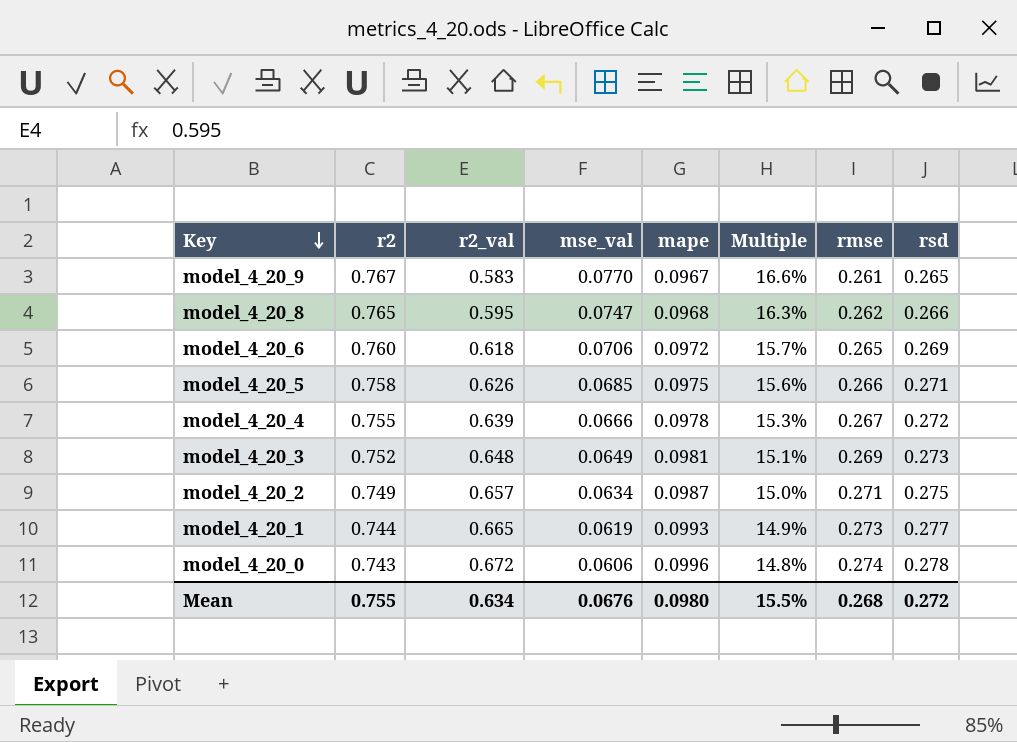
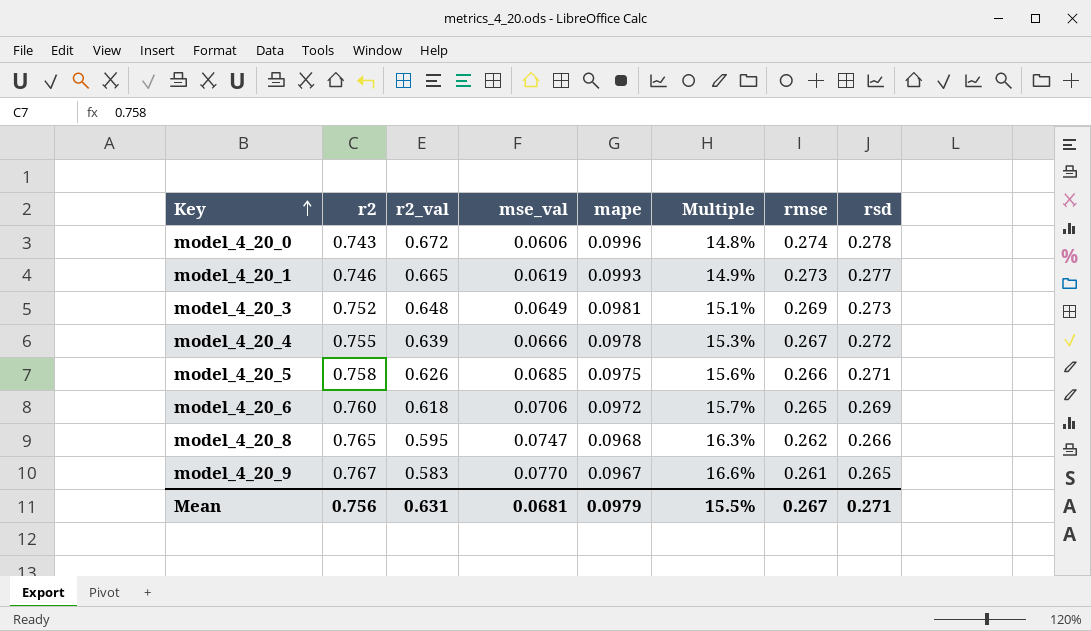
row order: Key descending -> Key ascending
row model_4_20_2: 0.749 | 0.657 | 0.0634 | 0.0987 | 15.0% | 0.271 | 0.275 -> none
model_4_20_1 | r2: 0.744 -> 0.746
Mean | r2: 0.755 -> 0.756
Mean | r2_val: 0.634 -> 0.631
Mean | mse_val: 0.0676 -> 0.0681
Mean | mape: 0.0980 -> 0.0979
Mean | rmse: 0.268 -> 0.267
Mean | rsd: 0.272 -> 0.271

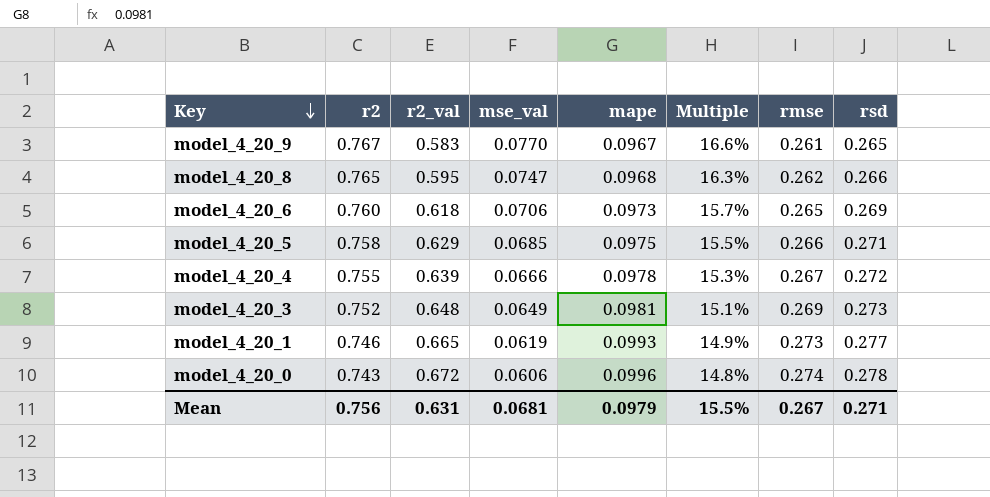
row order: Key ascending -> Key descending
model_4_20_6 | mape: 0.0972 -> 0.0973
model_4_20_5 | r2_val: 0.626 -> 0.629
model_4_20_5 | Multiple: 15.6% -> 15.5%

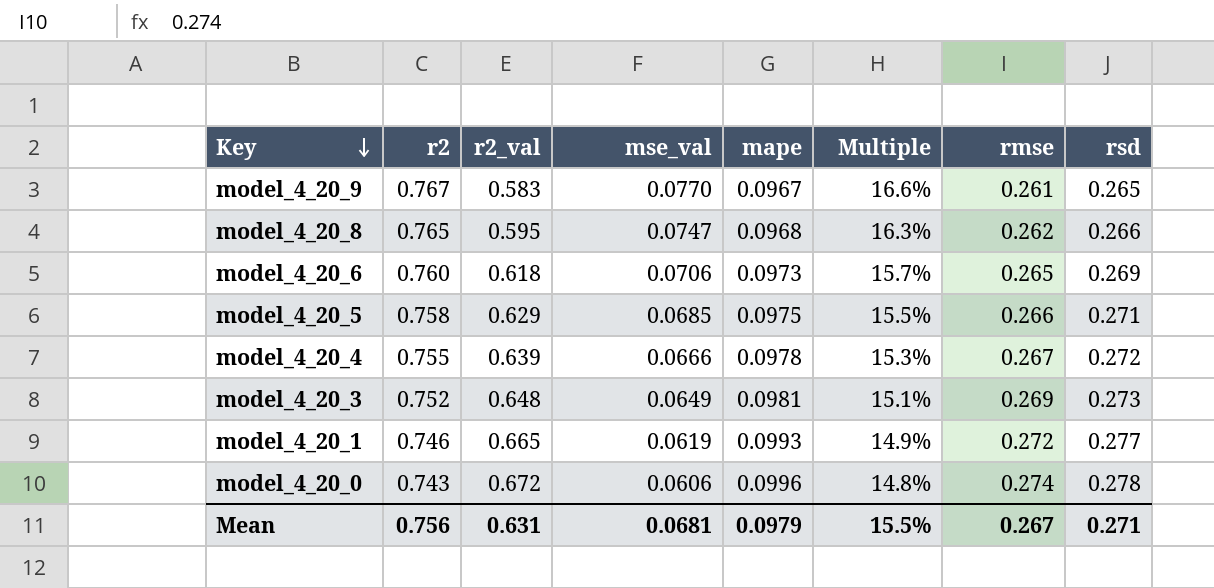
model_4_20_1 | rmse: 0.273 -> 0.272

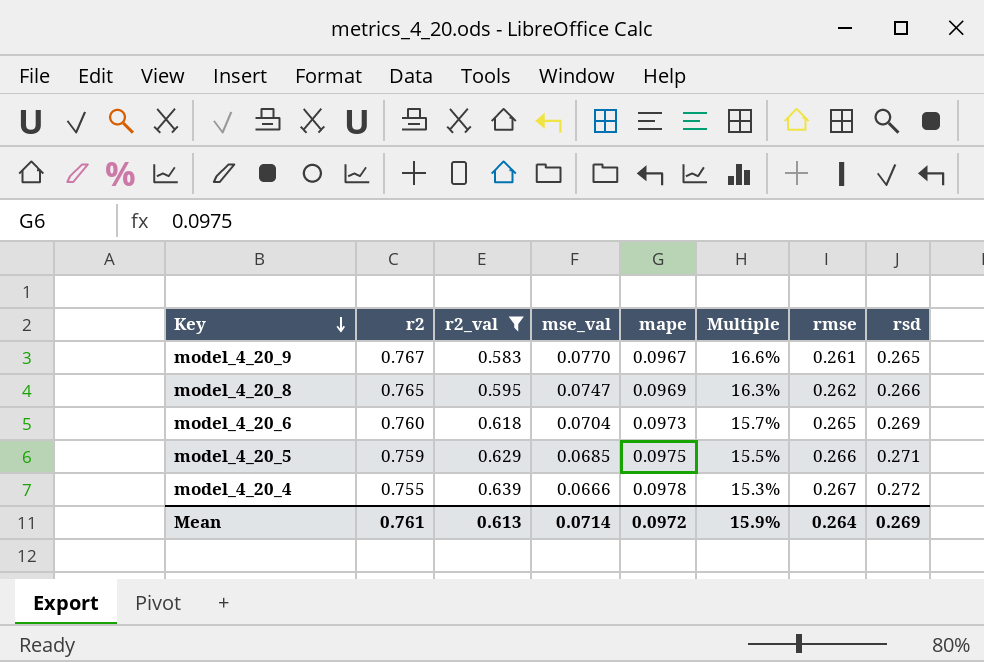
filter: none -> r2_val <= 0.639
model_4_20_8 | mape: 0.0968 -> 0.0969
model_4_20_6 | mse_val: 0.0706 -> 0.0704
model_4_20_5 | r2: 0.758 -> 0.759
Mean | r2: 0.756 -> 0.761
Mean | r2_val: 0.631 -> 0.613
Mean | mse_val: 0.0681 -> 0.0714
Mean | mape: 0.0979 -> 0.0972
Mean | Multiple: 15.5% -> 15.9%
Mean | rmse: 0.267 -> 0.264
Mean | rsd: 0.271 -> 0.269

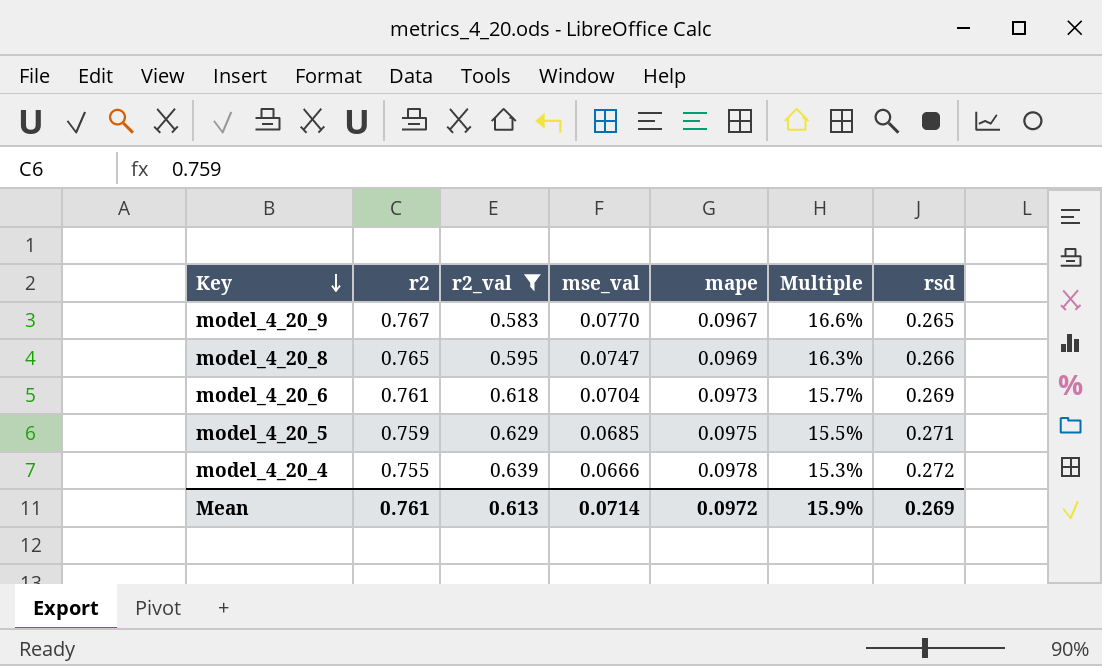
column rmse | position: 7 -> none
model_4_20_6 | r2: 0.760 -> 0.761

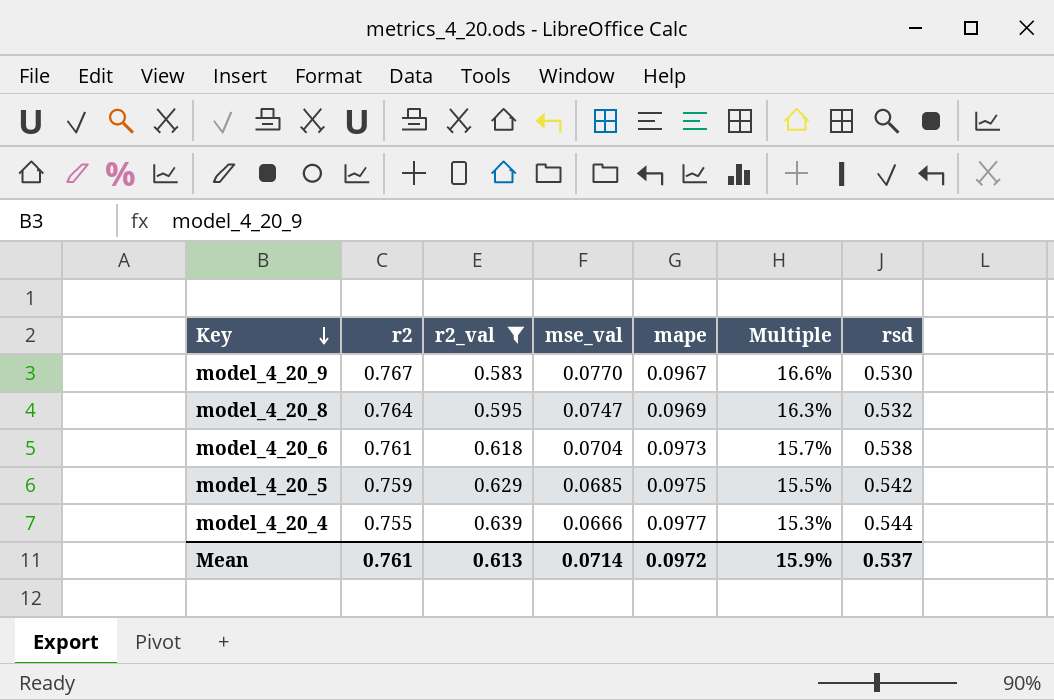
model_4_20_9 | rsd: 0.265 -> 0.530
model_4_20_8 | r2: 0.765 -> 0.764
model_4_20_8 | rsd: 0.266 -> 0.532
model_4_20_6 | rsd: 0.269 -> 0.538
model_4_20_5 | rsd: 0.271 -> 0.542
model_4_20_4 | mape: 0.0978 -> 0.0977
model_4_20_4 | rsd: 0.272 -> 0.544
Mean | rsd: 0.269 -> 0.537

